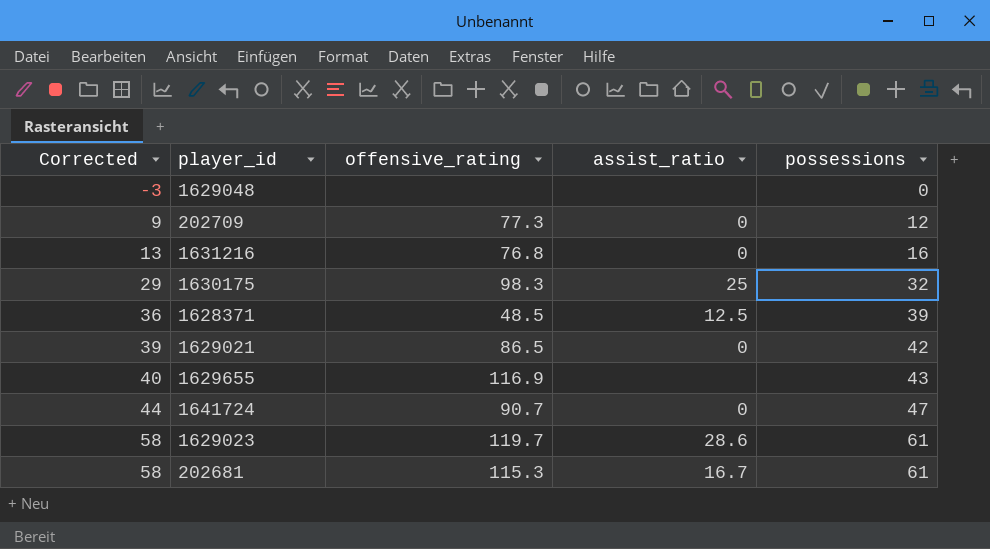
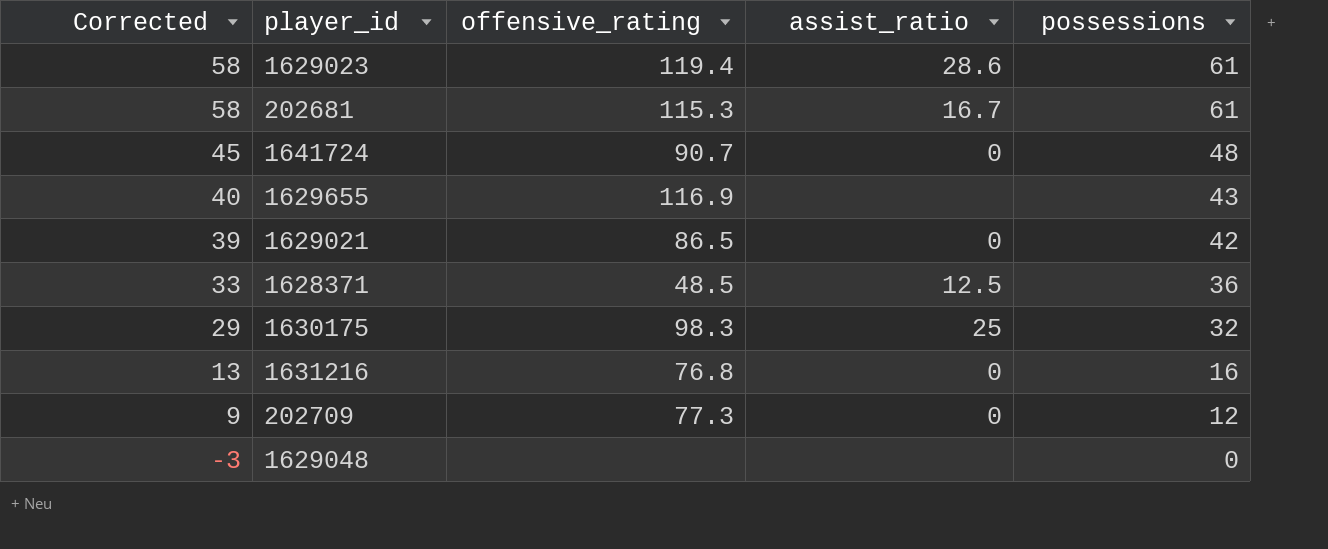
row order: Corrected ascending -> Corrected descending
1629023 | offensive_rating: 119.7 -> 119.4
1641724 | Corrected: 44 -> 45
1641724 | possessions: 47 -> 48
1628371 | Corrected: 36 -> 33
1628371 | possessions: 39 -> 36

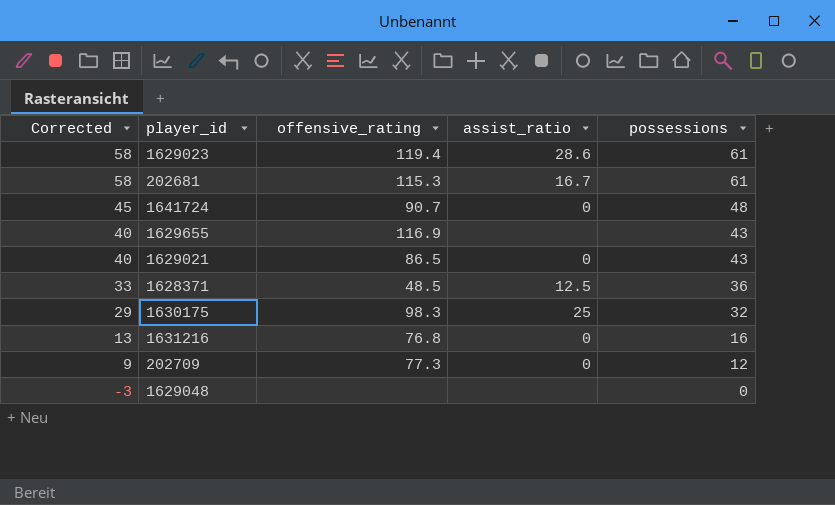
1629021 | Corrected: 39 -> 40
1629021 | possessions: 42 -> 43

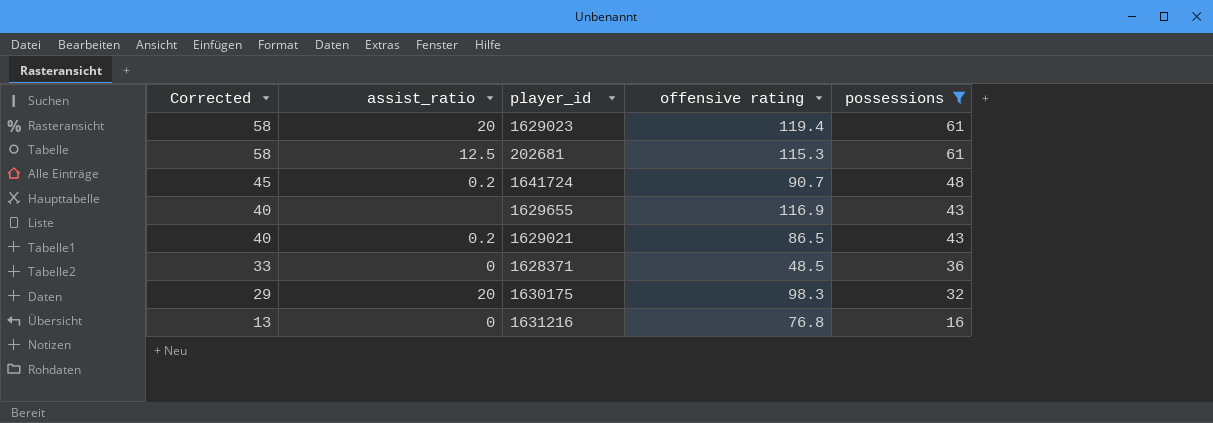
filter: none -> possessions >= 16
column assist_ratio | position: 4 -> 2
column name: offensive_rating -> offensive rating
1629023 | assist_ratio: 28.6 -> 20
202681 | assist_ratio: 16.7 -> 12.5
1641724 | assist_ratio: 0 -> 0.2
1629021 | assist_ratio: 0 -> 0.2
1628371 | assist_ratio: 12.5 -> 0
1630175 | assist_ratio: 25 -> 20

